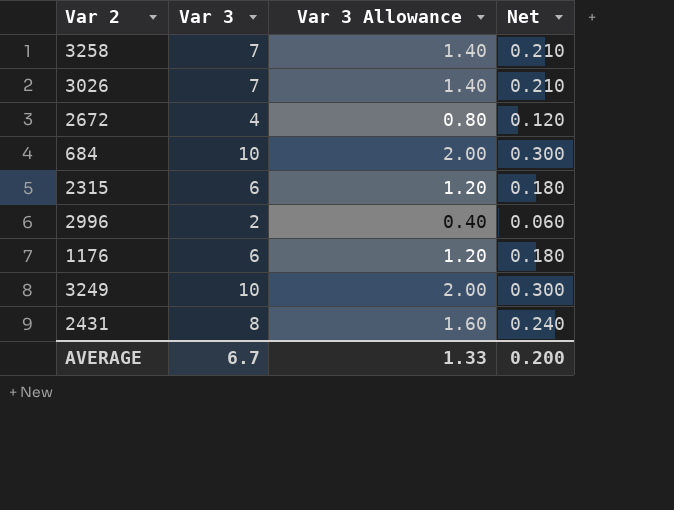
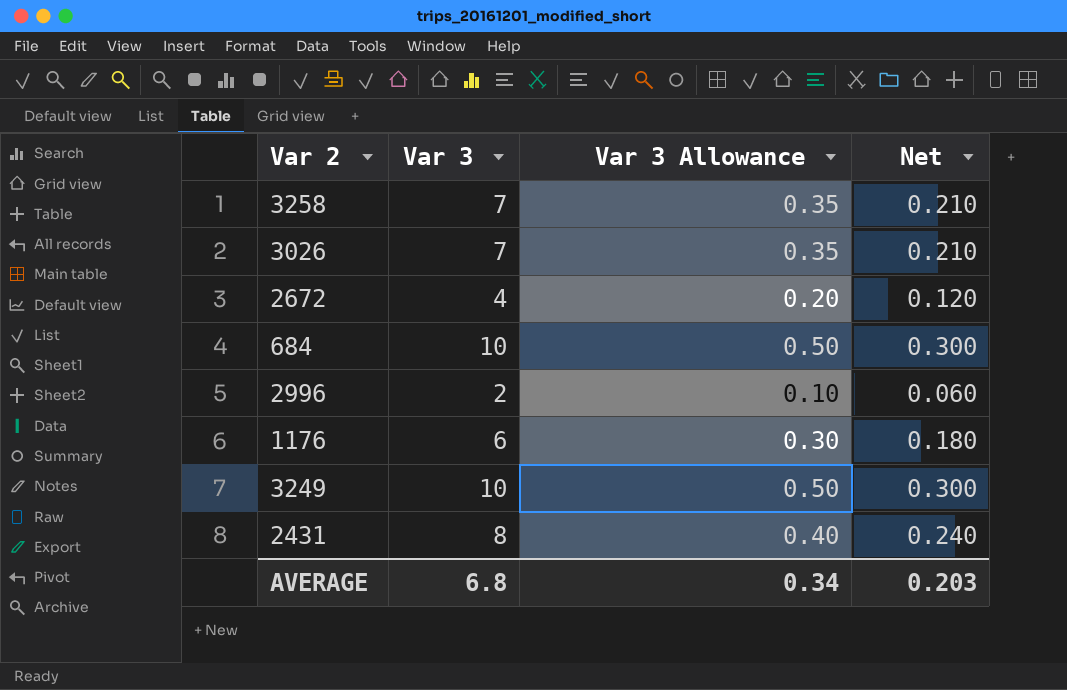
column Var 3 Allowance | formula: [Var 3] * 0.2 -> [Var 3] * 0.05
row 2315: 6 | 1.20 | 0.180 -> none
AVERAGE | Var 3: 6.7 -> 6.8
AVERAGE | Var 3 Allowance: 1.33 -> 0.34
AVERAGE | Net: 0.200 -> 0.203

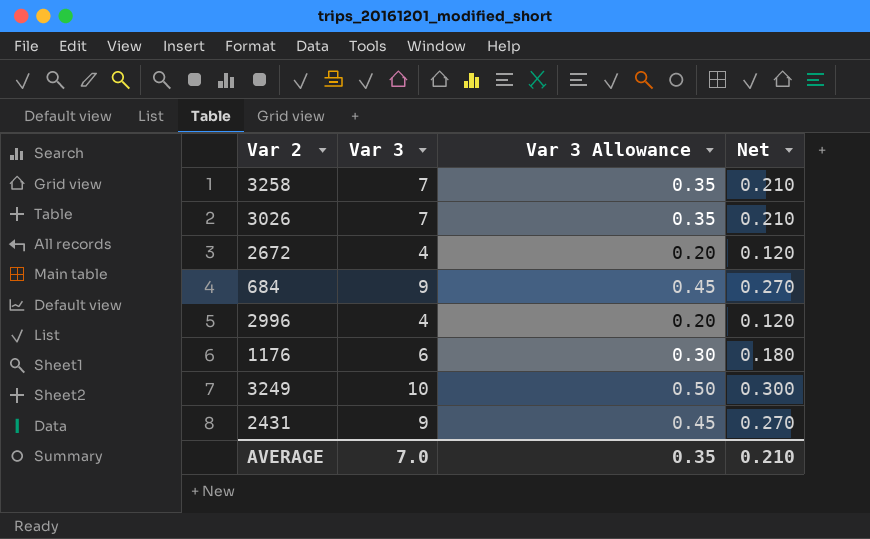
684 | Var 3: 10 -> 9
684 | Var 3 Allowance: 0.50 -> 0.45
684 | Net: 0.300 -> 0.270
2996 | Var 3: 2 -> 4
2996 | Var 3 Allowance: 0.10 -> 0.20
2996 | Net: 0.060 -> 0.120
2431 | Var 3: 8 -> 9
2431 | Var 3 Allowance: 0.40 -> 0.45
2431 | Net: 0.240 -> 0.270
AVERAGE | Var 3: 6.8 -> 7.0
AVERAGE | Var 3 Allowance: 0.34 -> 0.35
AVERAGE | Net: 0.203 -> 0.210

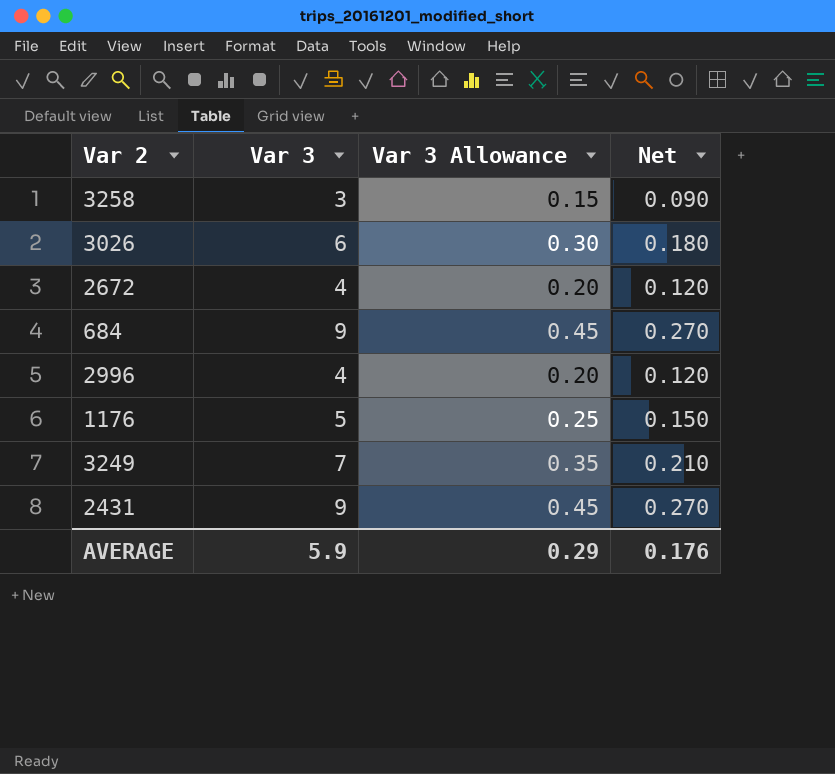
3258 | Var 3: 7 -> 3
3258 | Var 3 Allowance: 0.35 -> 0.15
3258 | Net: 0.210 -> 0.090
3026 | Var 3: 7 -> 6
3026 | Var 3 Allowance: 0.35 -> 0.30
3026 | Net: 0.210 -> 0.180
1176 | Var 3: 6 -> 5
1176 | Var 3 Allowance: 0.30 -> 0.25
1176 | Net: 0.180 -> 0.150
3249 | Var 3: 10 -> 7
3249 | Var 3 Allowance: 0.50 -> 0.35
3249 | Net: 0.300 -> 0.210
AVERAGE | Var 3: 7.0 -> 5.9
AVERAGE | Var 3 Allowance: 0.35 -> 0.29
AVERAGE | Net: 0.210 -> 0.176

